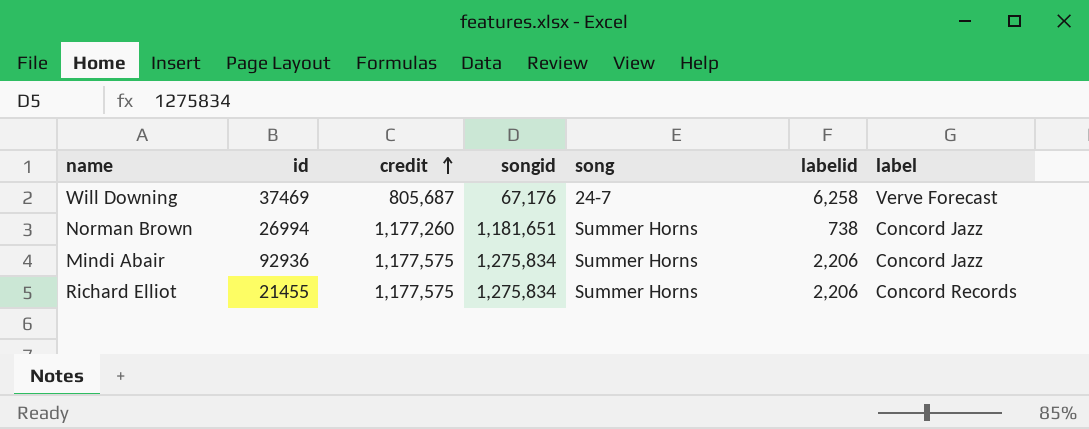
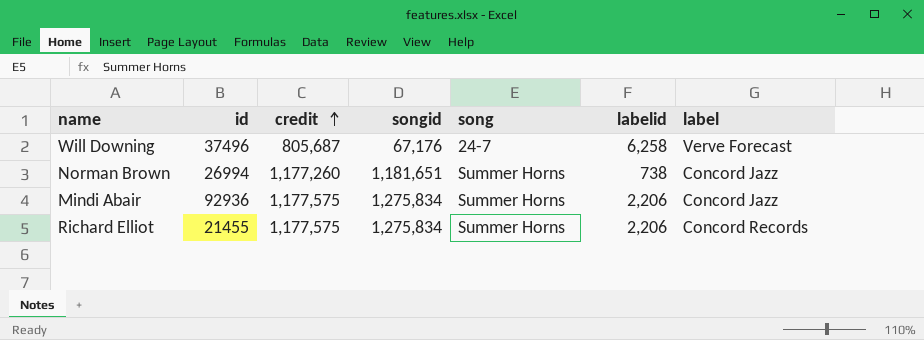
Will Downing | id: 37469 -> 37496

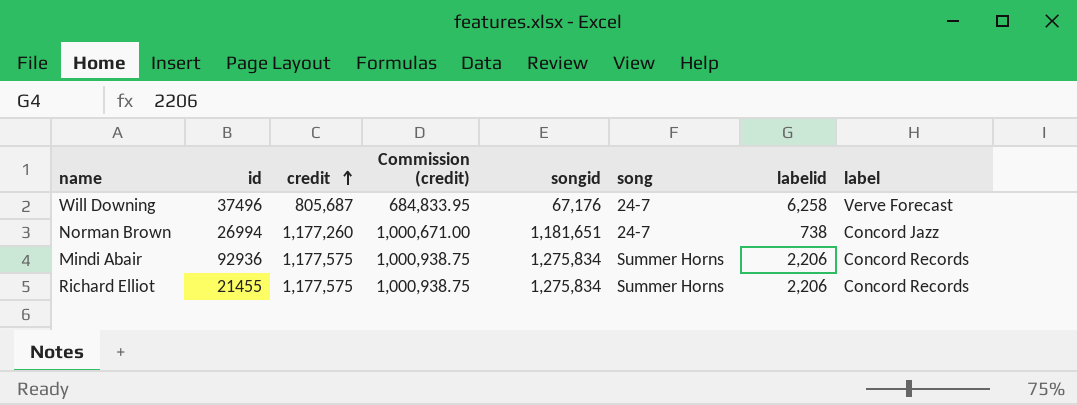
column Commission (credit) | formula: none -> [credit] * 0.85
Norman Brown | song: Summer Horns -> 24-7
Mindi Abair | label: Concord Jazz -> Concord Records

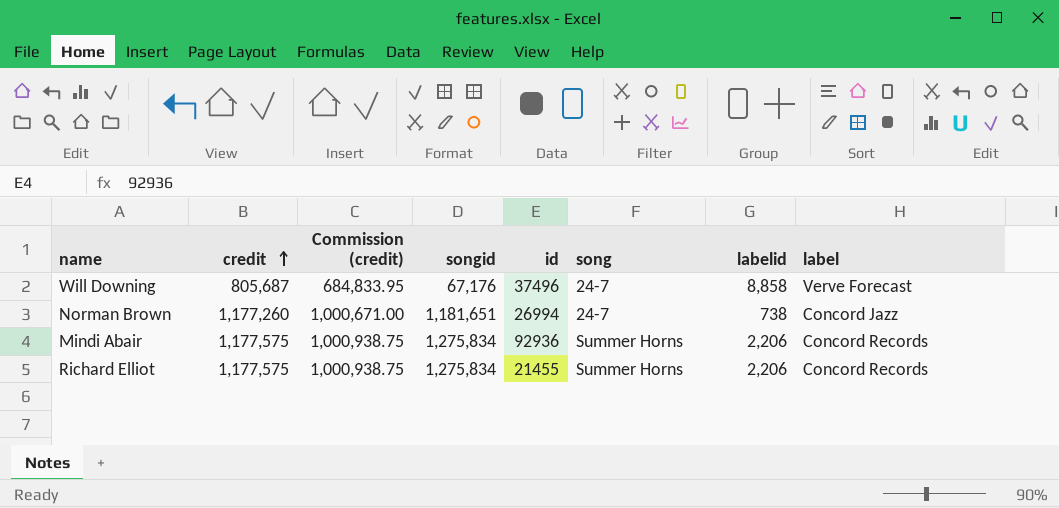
column id | position: 2 -> 5
Will Downing | labelid: 6,258 -> 8,858

